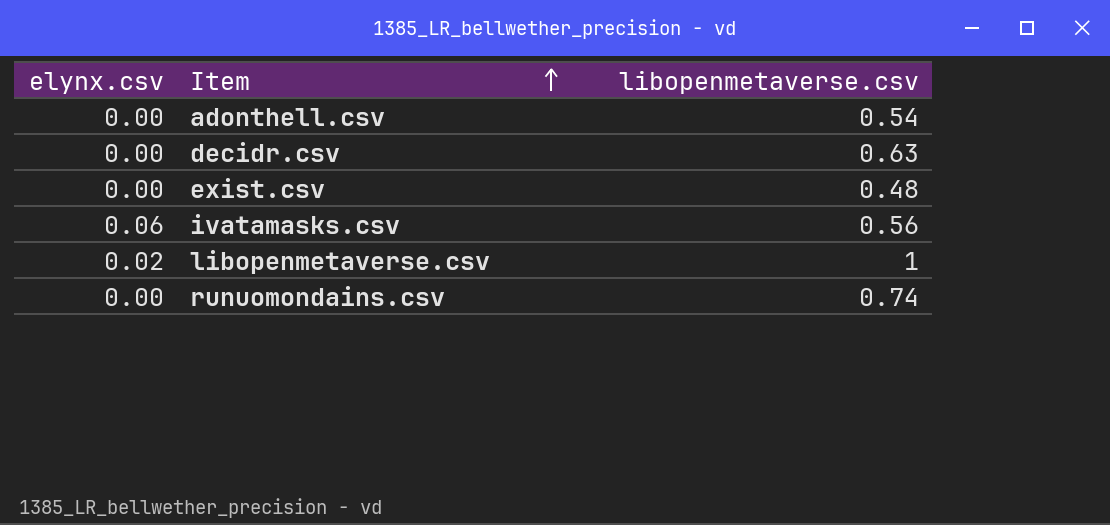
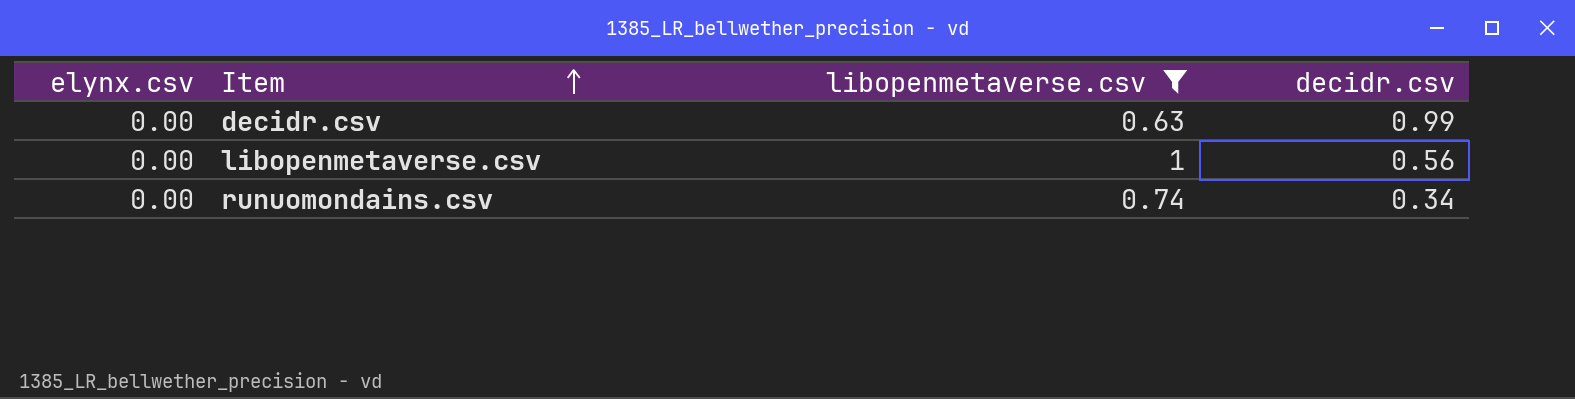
filter: none -> libopenmetaverse.csv >= 0.63
column decidr.csv | position: none -> 4
libopenmetaverse.csv | elynx.csv: 0.02 -> 0.00

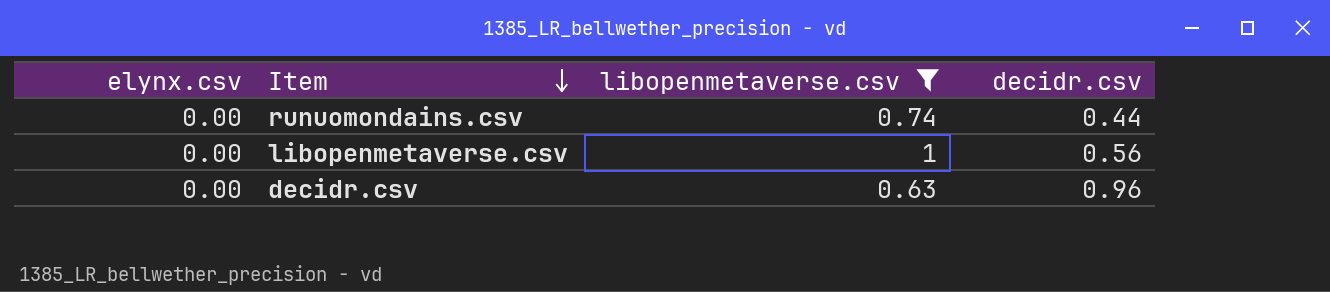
row order: Item ascending -> Item descending
runuomondains.csv | decidr.csv: 0.34 -> 0.44
decidr.csv | decidr.csv: 0.99 -> 0.96

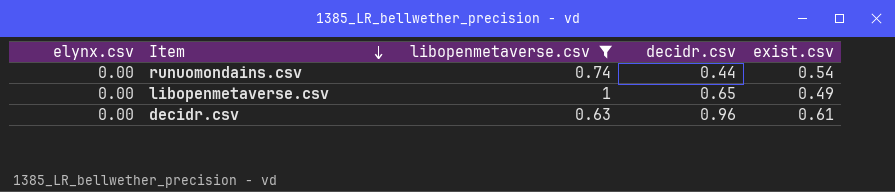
column exist.csv | position: none -> 5
libopenmetaverse.csv | decidr.csv: 0.56 -> 0.65

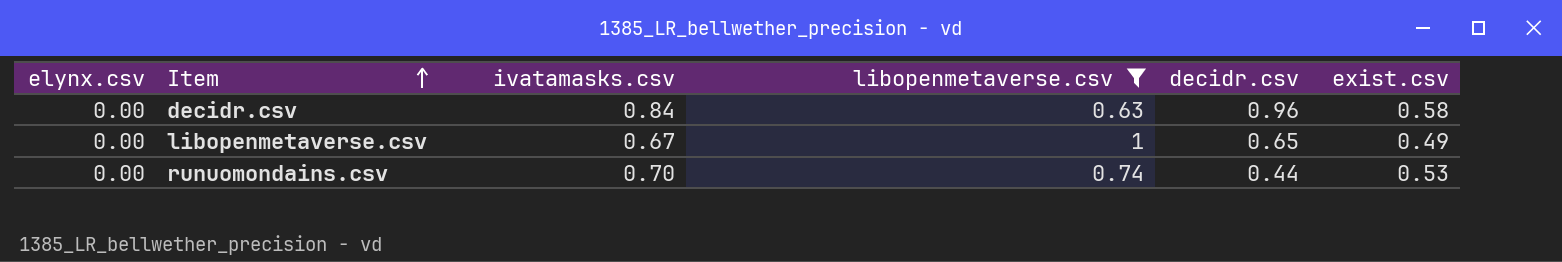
row order: Item descending -> Item ascending
column ivatamasks.csv | position: none -> 3
decidr.csv | exist.csv: 0.61 -> 0.58
runuomondains.csv | exist.csv: 0.54 -> 0.53

